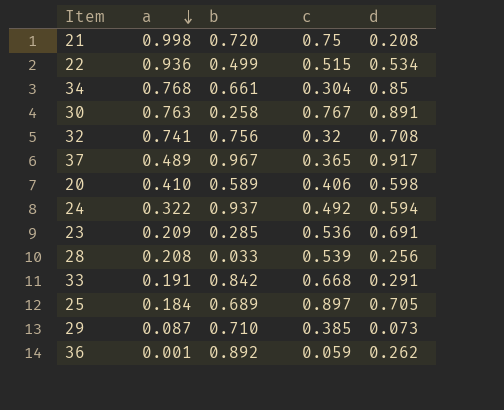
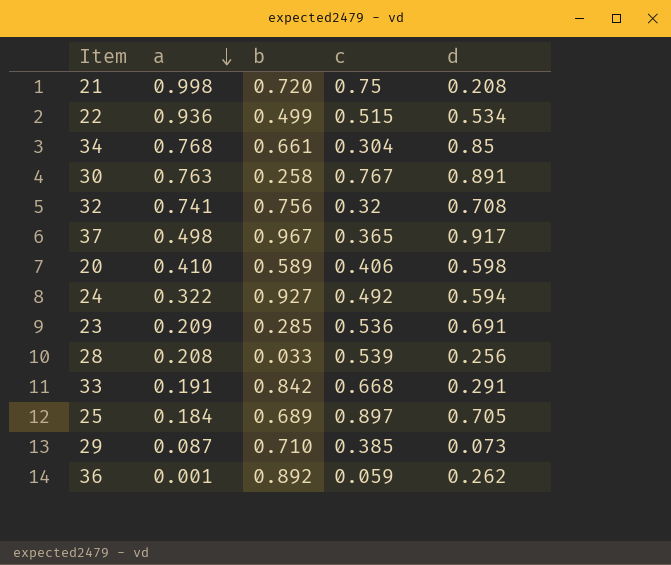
37 | a: 0.489 -> 0.498
24 | b: 0.937 -> 0.927

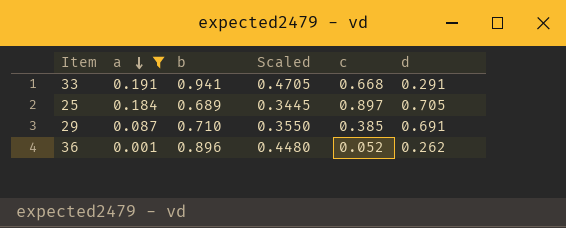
filter: none -> a <= 0.191
column Scaled | formula: none -> [b] * 0.5
33 | b: 0.842 -> 0.941
29 | d: 0.073 -> 0.691
36 | b: 0.892 -> 0.896
36 | c: 0.059 -> 0.052

